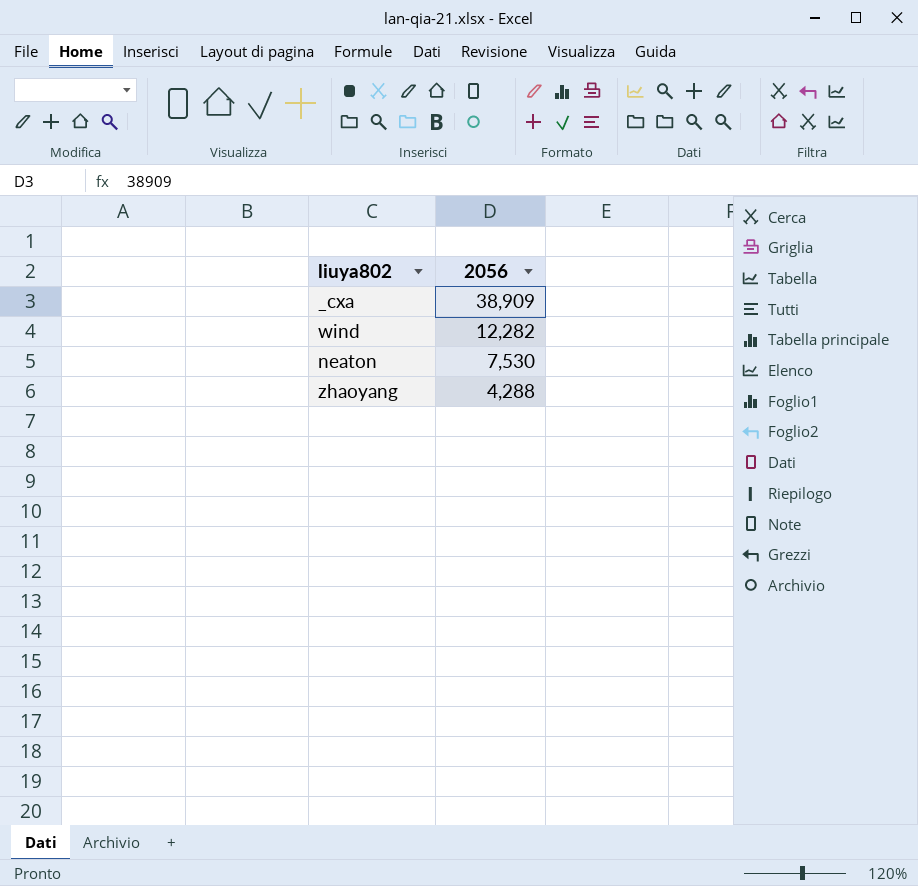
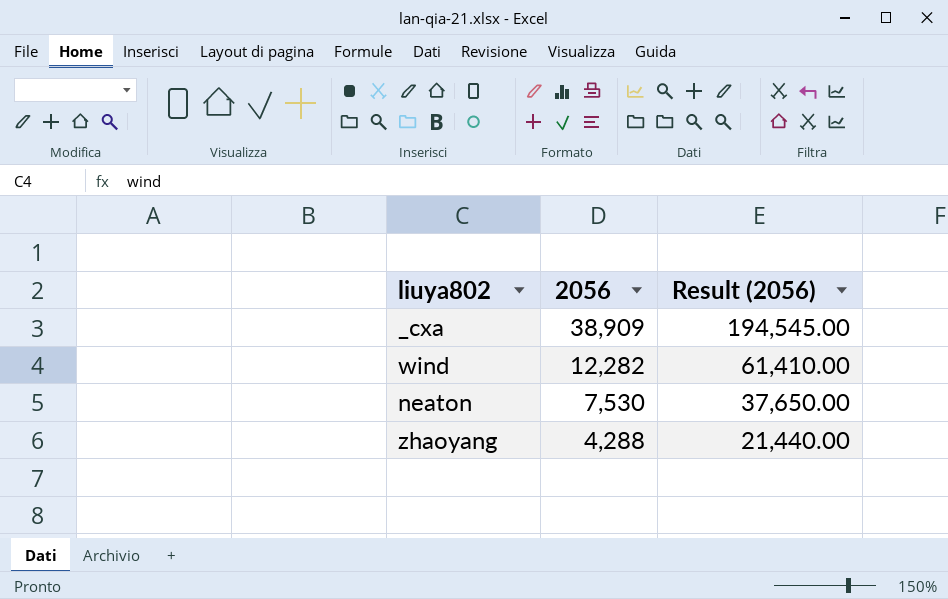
column Result (2056) | formula: none -> [2056] * 5

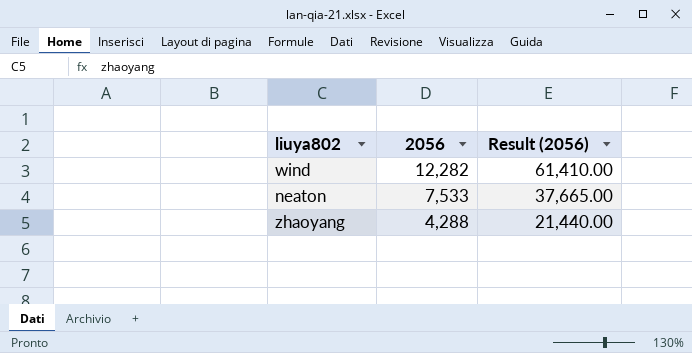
row _cxa: 38,909 | 194,545.00 -> none
neaton | 2056: 7,530 -> 7,533
neaton | Result (2056): 37,650.00 -> 37,665.00

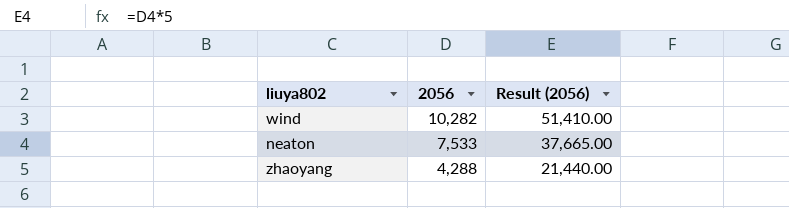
wind | 2056: 12,282 -> 10,282
wind | Result (2056): 61,410.00 -> 51,410.00

